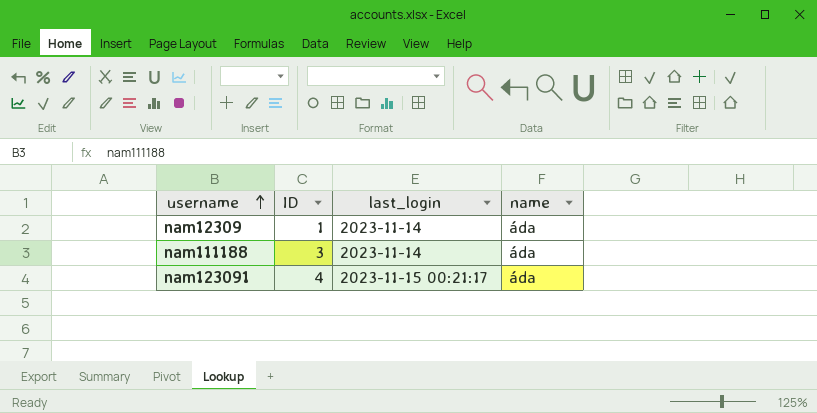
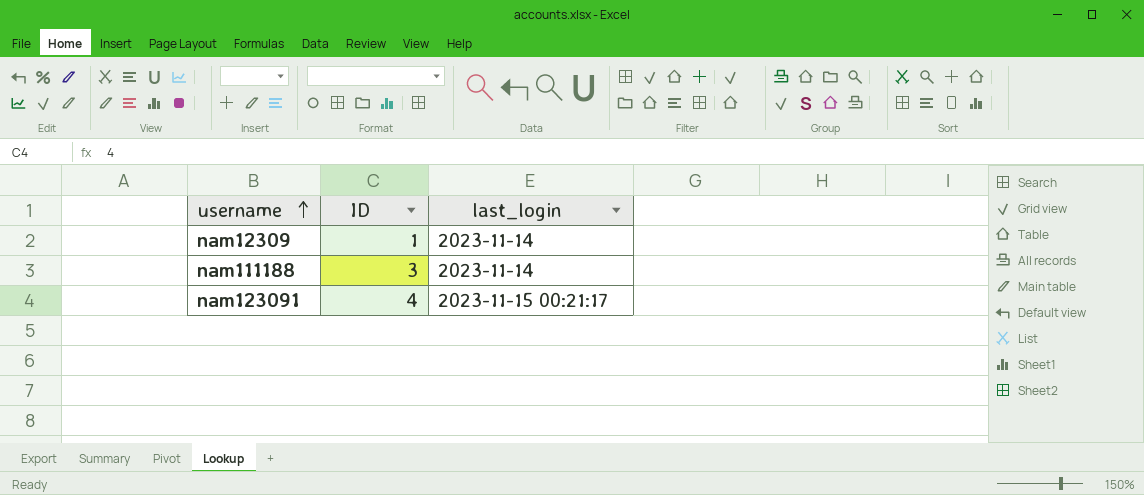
column name | position: 4 -> none

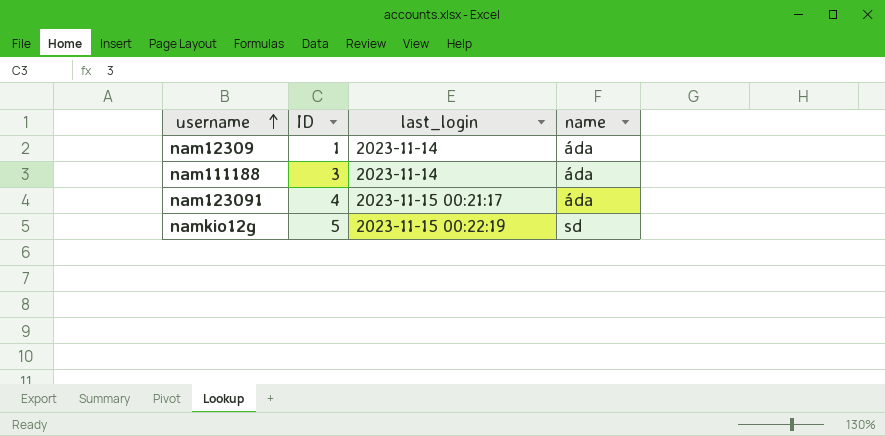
column name | position: none -> 4
row namkio12g: none -> 5 | 2023-11-15 00:22:19 | sd

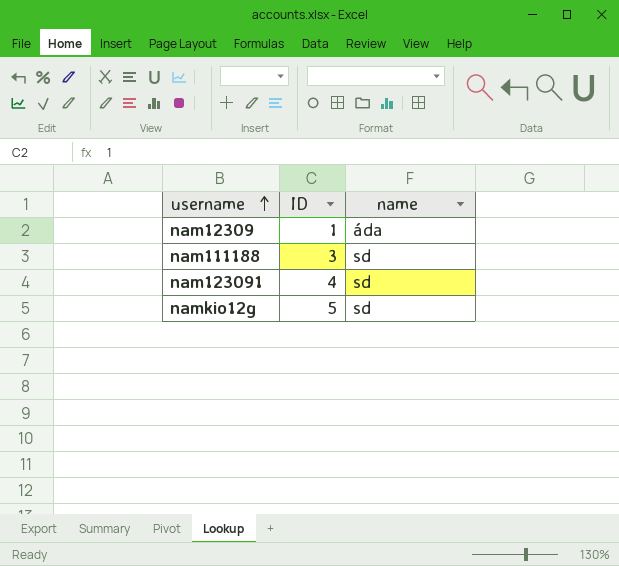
column last_login | position: 3 -> none
nam111188 | name: áda -> sd
nam123091 | name: áda -> sd

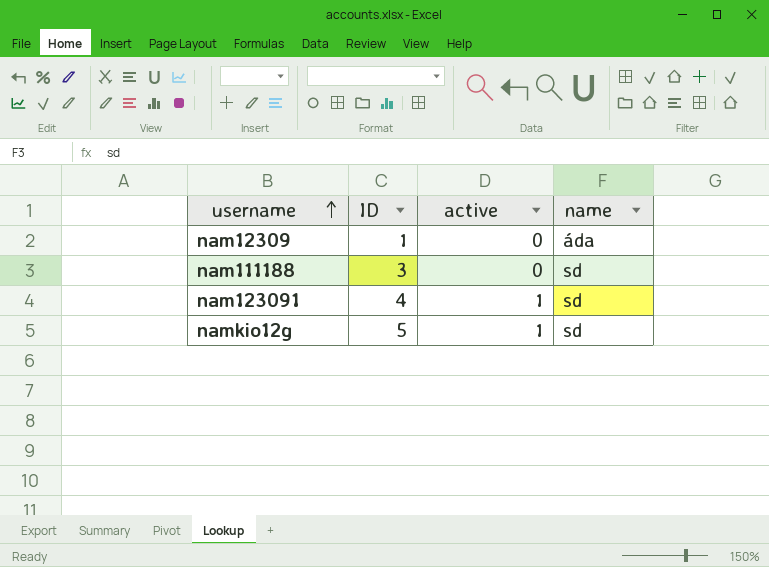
column active | position: none -> 3

